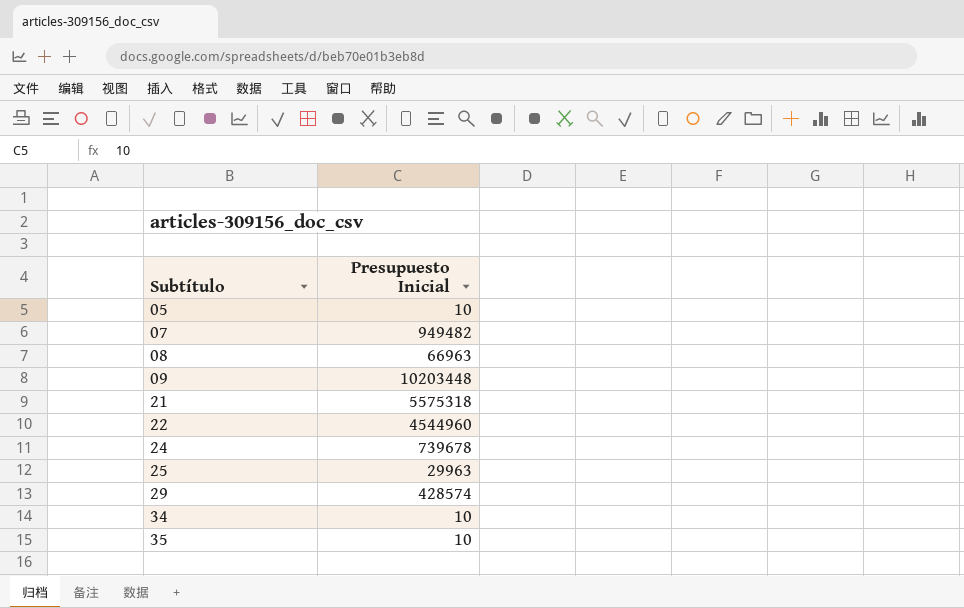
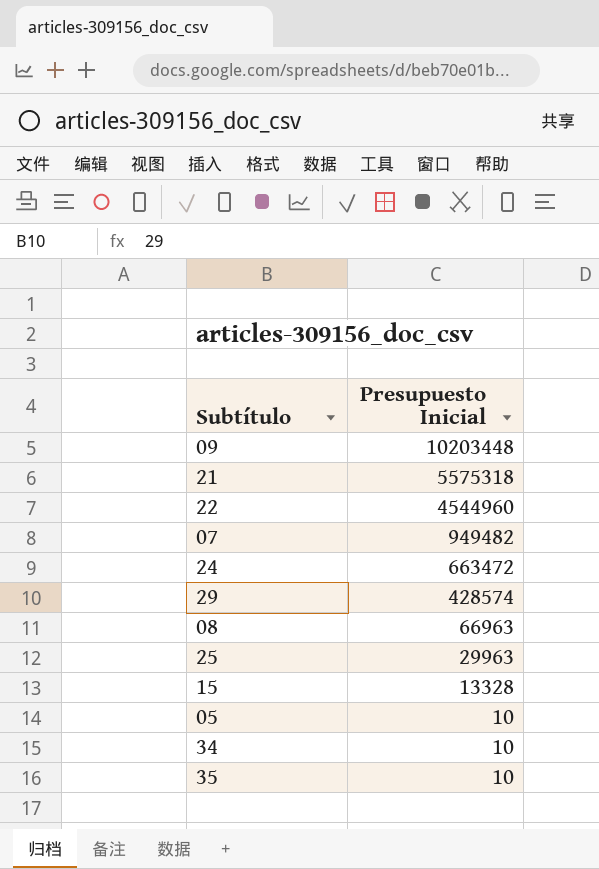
row order: Subtítulo ascending -> Presupuesto Inicial descending
24 | Presupuesto Inicial: 739678 -> 663472
row 15: none -> 13328

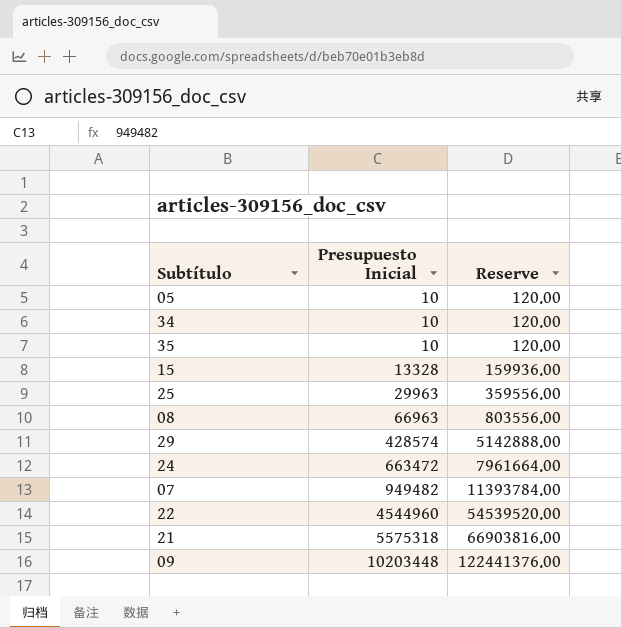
row order: Presupuesto Inicial descending -> Presupuesto Inicial ascending
column Reserve | formula: none -> [Presupuesto Inicial] * 12

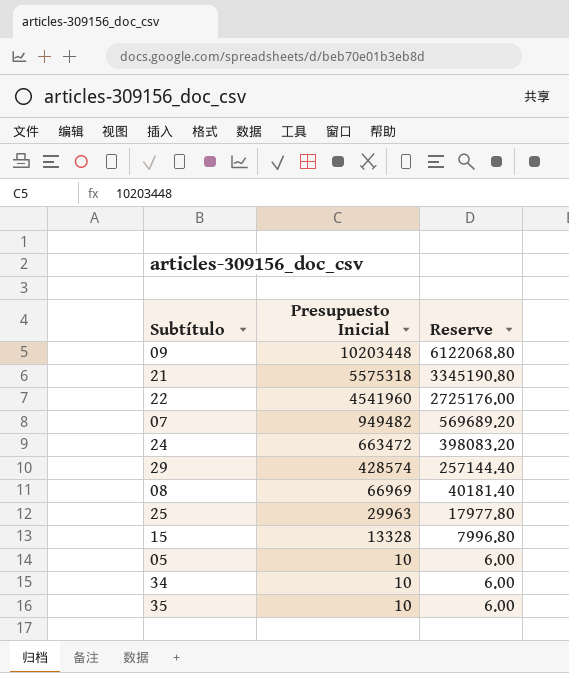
row order: Presupuesto Inicial ascending -> Presupuesto Inicial descending
column Reserve | formula: [Presupuesto Inicial] * 12 -> [Presupuesto Inicial] * 0.6
22 | Presupuesto Inicial: 4544960 -> 4541960
08 | Presupuesto Inicial: 66963 -> 66969

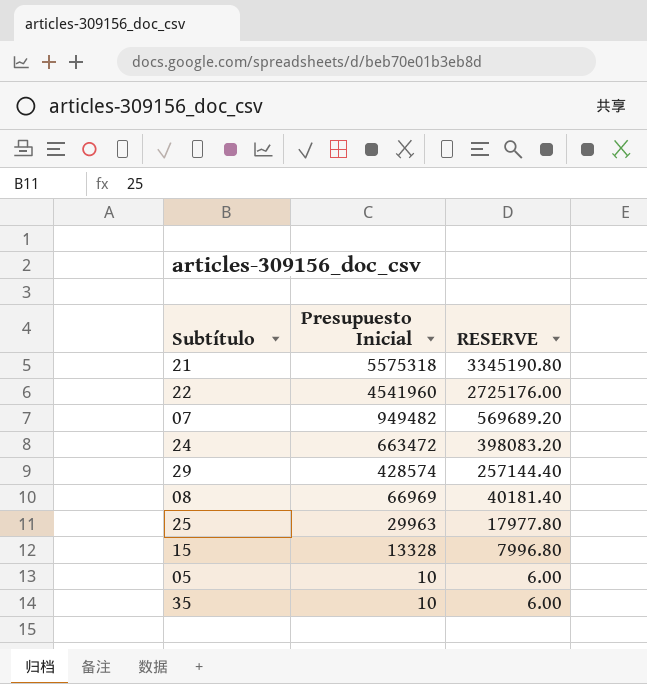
column name: Reserve -> RESERVE
row 09: 10203448 | 6122068.80 -> none
row 34: 10 | 6.00 -> none

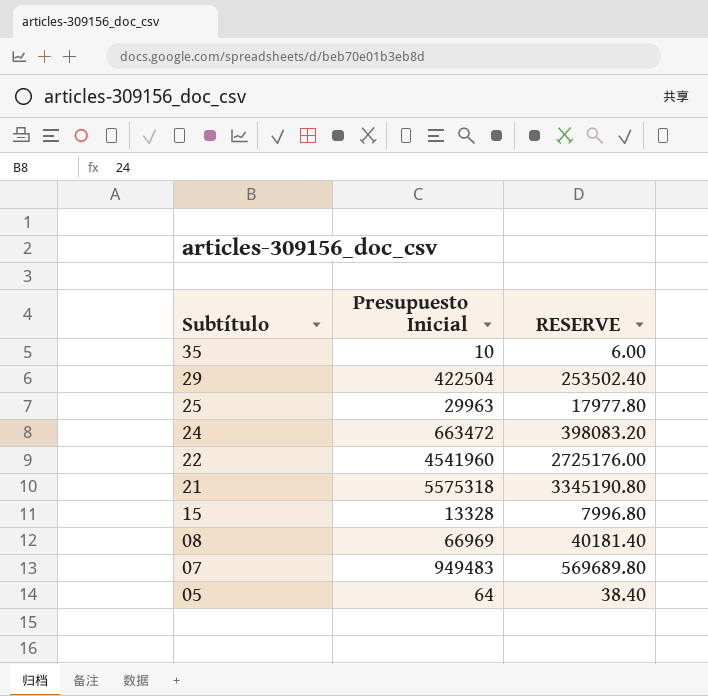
row order: Presupuesto Inicial descending -> Subtítulo descending
29 | Presupuesto Inicial: 428574 -> 422504
29 | RESERVE: 257144.40 -> 253502.40
07 | Presupuesto Inicial: 949482 -> 949483
07 | RESERVE: 569689.20 -> 569689.80
05 | Presupuesto Inicial: 10 -> 64
05 | RESERVE: 6.00 -> 38.40

